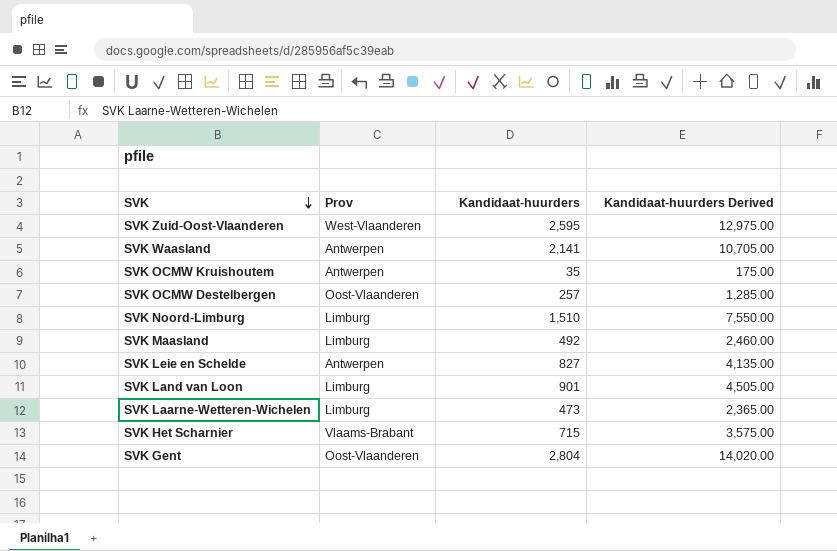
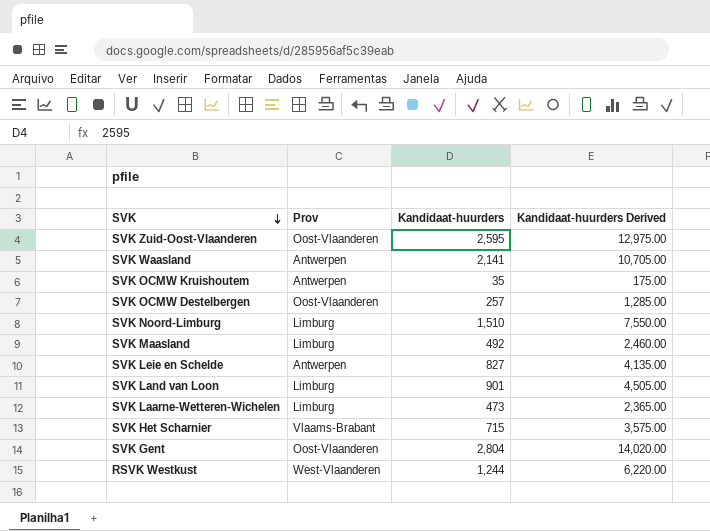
SVK Zuid-Oost-Vlaanderen | Prov: West-Vlaanderen -> Oost-Vlaanderen
row RSVK Westkust: none -> West-Vlaanderen | 1,244 | 6,220.00

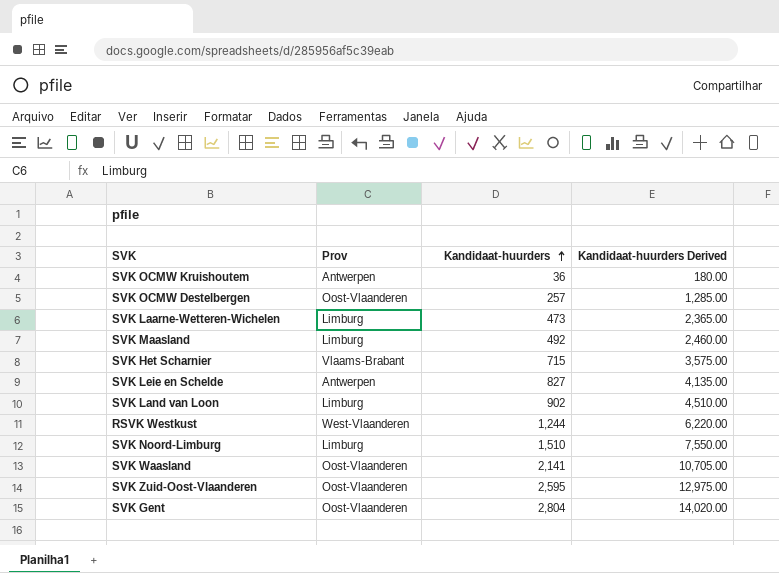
row order: SVK descending -> Kandidaat-huurders ascending
SVK OCMW Kruishoutem | Kandidaat-huurders: 35 -> 36
SVK OCMW Kruishoutem | Kandidaat-huurders Derived: 175.00 -> 180.00
SVK Land van Loon | Kandidaat-huurders: 901 -> 902
SVK Land van Loon | Kandidaat-huurders Derived: 4,505.00 -> 4,510.00
SVK Waasland | Prov: Antwerpen -> Oost-Vlaanderen

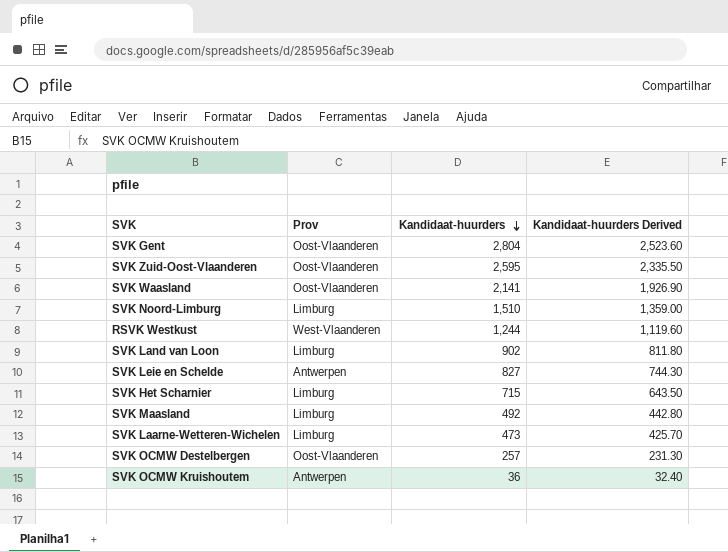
row order: Kandidaat-huurders ascending -> Kandidaat-huurders descending
column Kandidaat-huurders Derived | formula: [Kandidaat-huurders] * 5 -> [Kandidaat-huurders] * 0.9
SVK Het Scharnier | Prov: Vlaams-Brabant -> Limburg

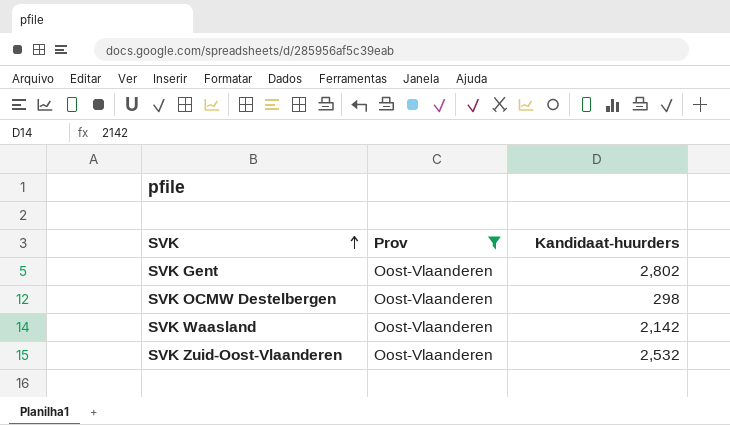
filter: none -> Prov = Oost-Vlaanderen
row order: Kandidaat-huurders descending -> SVK ascending
column Kandidaat-huurders Derived | formula: [Kandidaat-huurders] * 0.9 -> none
SVK Gent | Kandidaat-huurders: 2,804 -> 2,802
SVK OCMW Destelbergen | Kandidaat-huurders: 257 -> 298
SVK Waasland | Kandidaat-huurders: 2,141 -> 2,142
SVK Zuid-Oost-Vlaanderen | Kandidaat-huurders: 2,595 -> 2,532

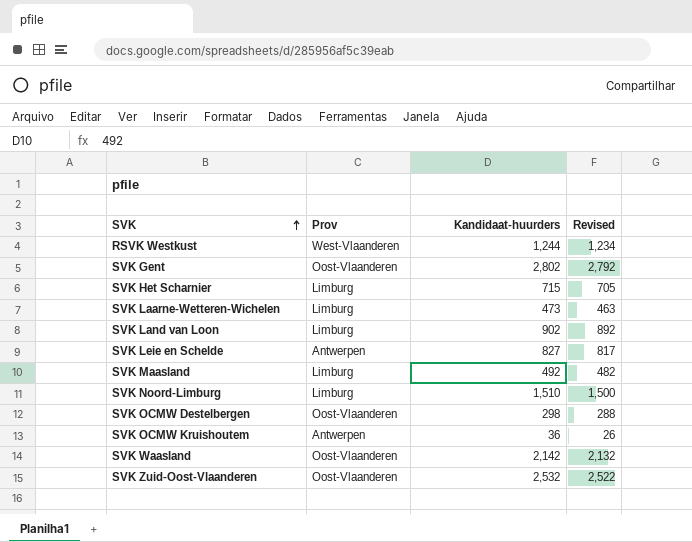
filter: Prov = Oost-Vlaanderen -> none
column Revised | formula: none -> [Kandidaat-huurders] - 10

